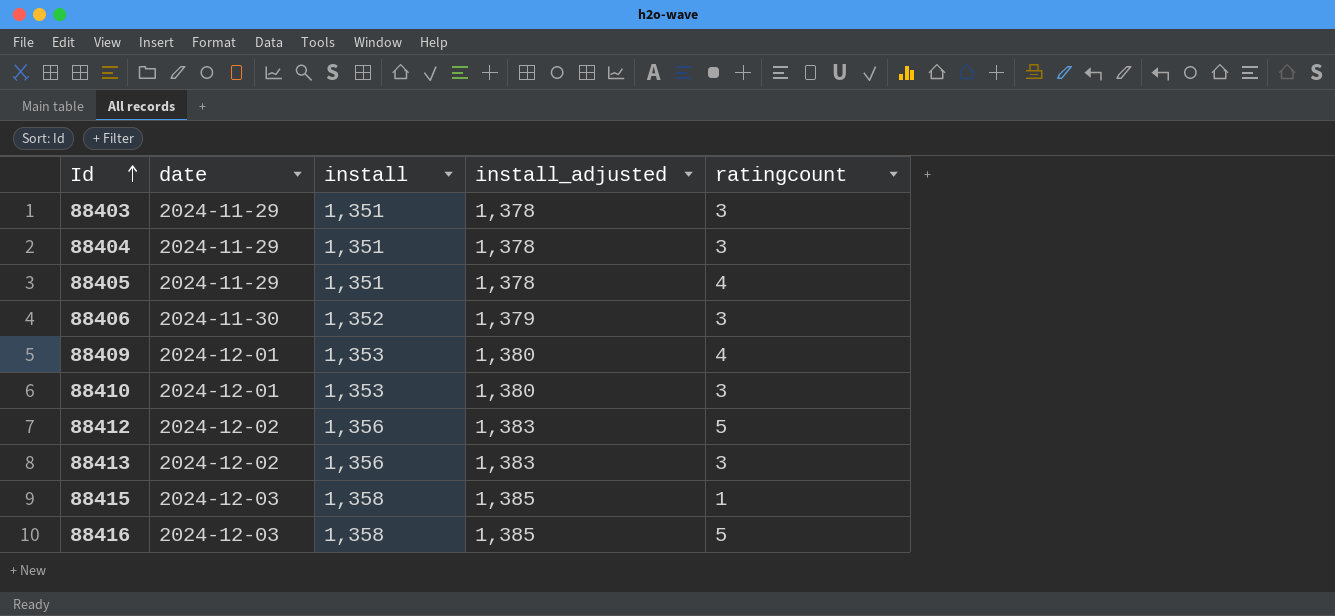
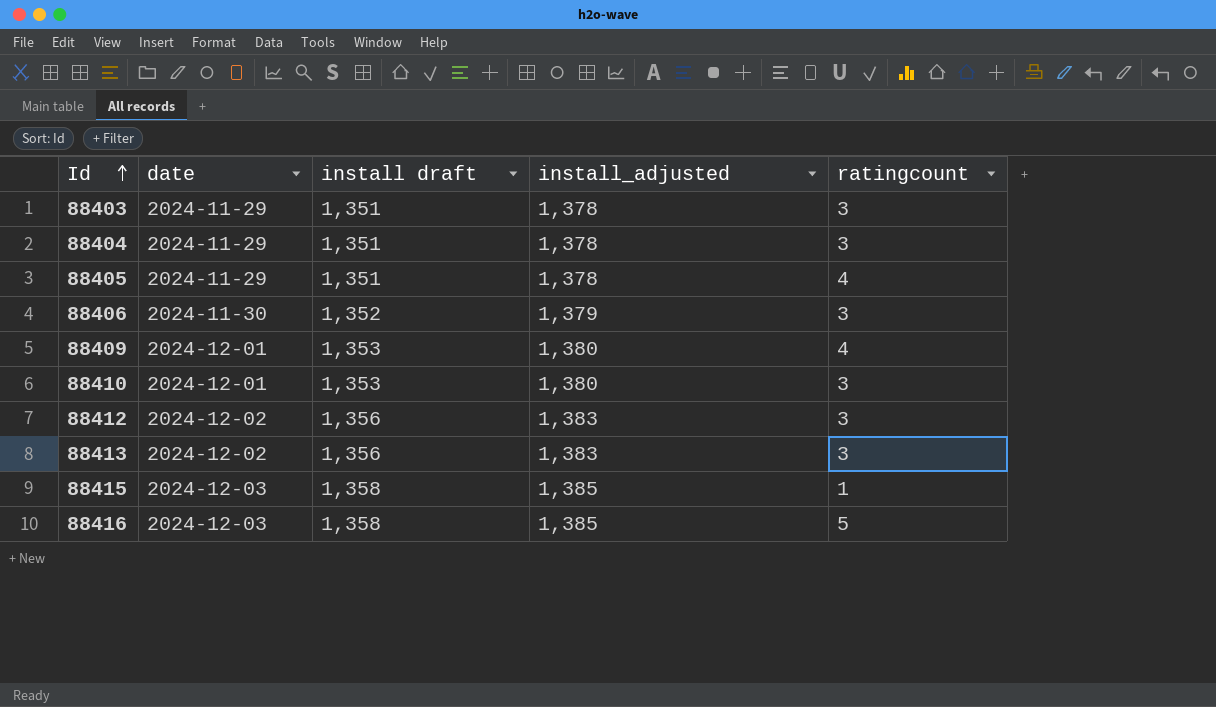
column name: install -> install draft
88412 | ratingcount: 5 -> 3

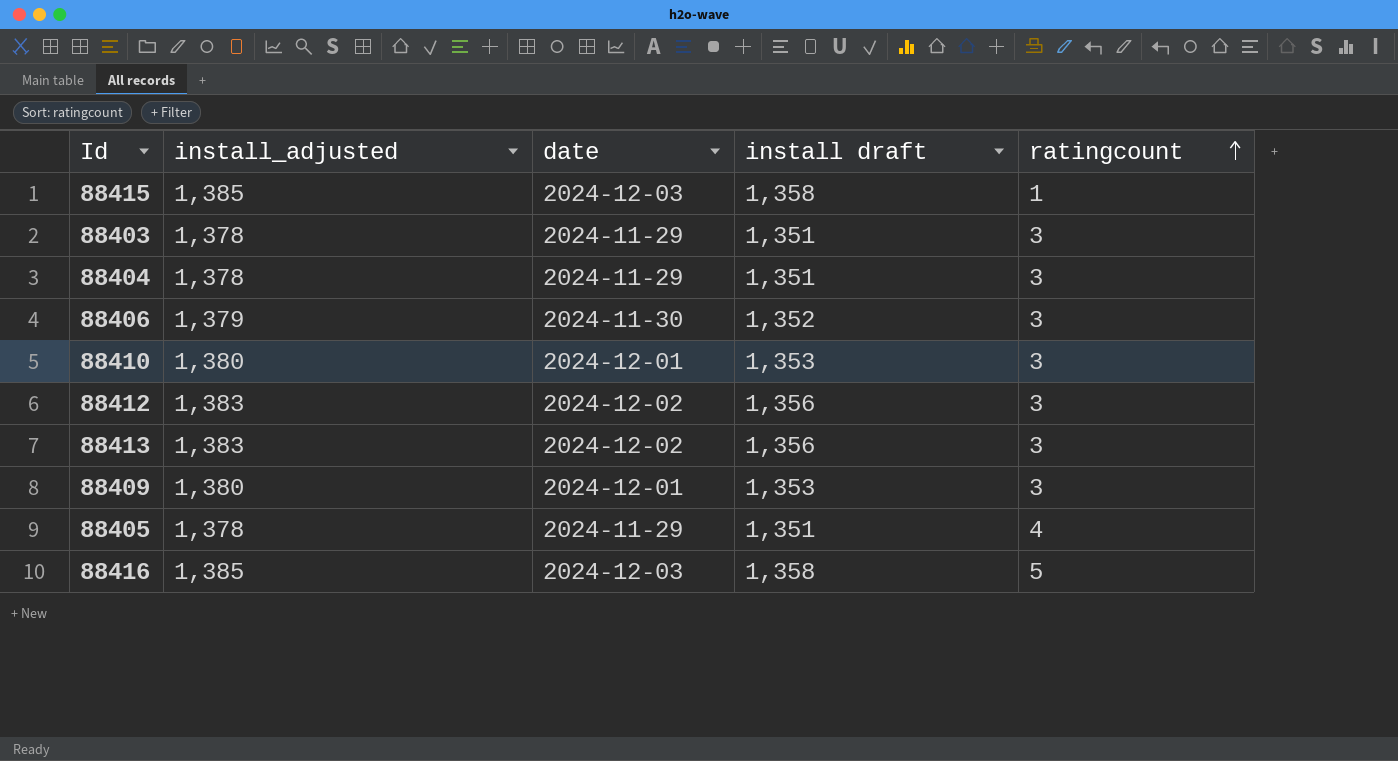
row order: Id ascending -> ratingcount ascending
column install_adjusted | position: 4 -> 2
88409 | ratingcount: 4 -> 3

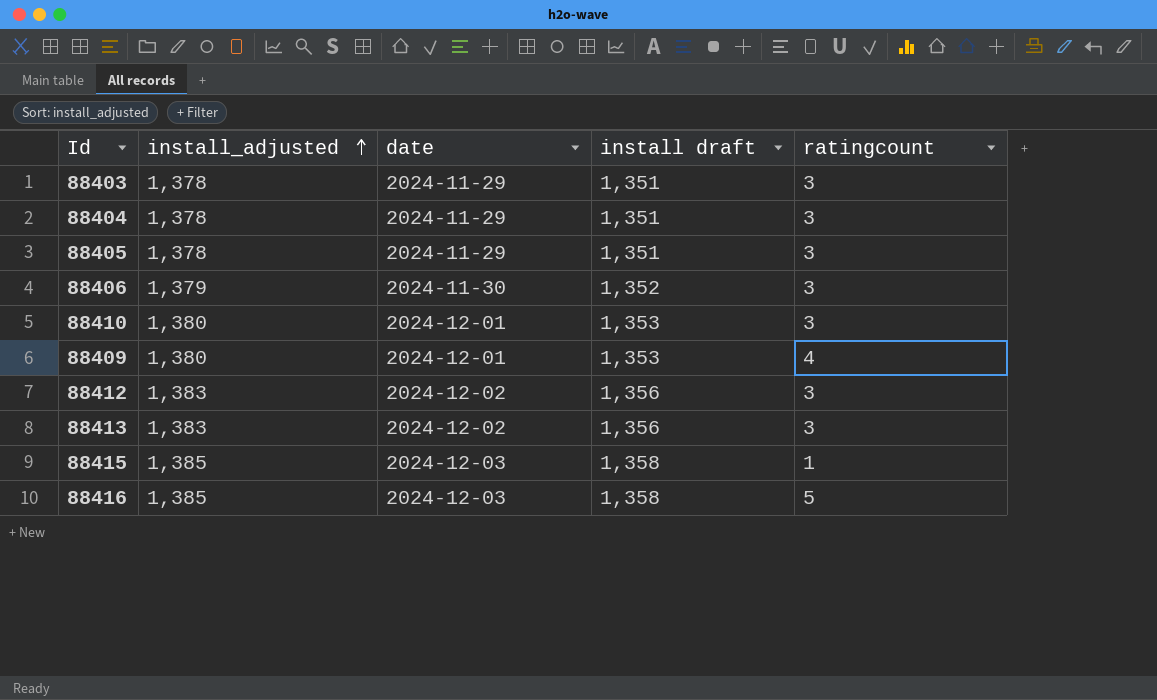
row order: ratingcount ascending -> install_adjusted ascending
88405 | ratingcount: 4 -> 3
88409 | ratingcount: 3 -> 4

